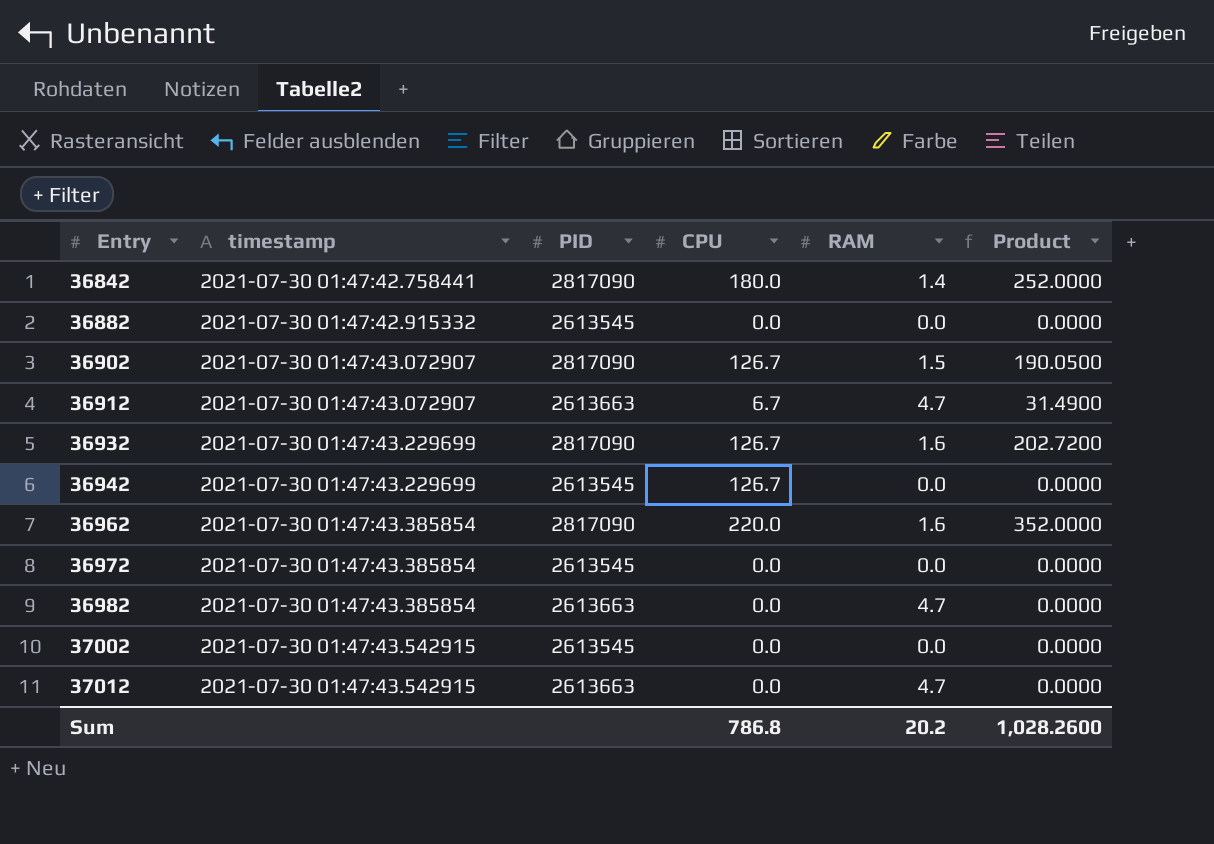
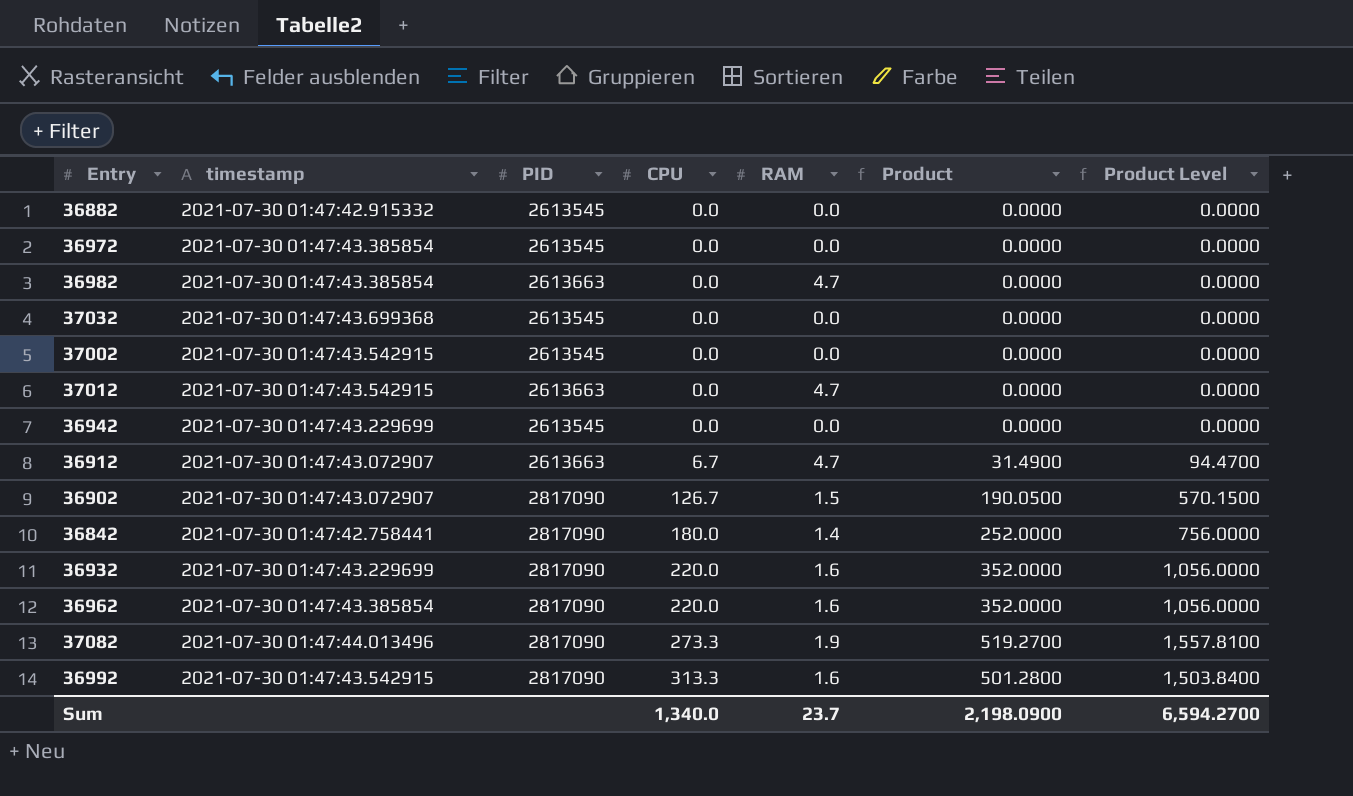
row order: Entry ascending -> CPU ascending
column Product Level | formula: none -> [Product] * 3
row 37032: none -> 2021-07-30 01:47:43.699368 | 2613545 | 0.0 | 0.0 | 0.0000 | 0.0000
36942 | CPU: 126.7 -> 0.0
36932 | CPU: 126.7 -> 220.0
36932 | Product: 202.7200 -> 352.0000
row 37082: none -> 2021-07-30 01:47:44.013496 | 2817090 | 273.3 | 1.9 | 519.2700 | 1,557.8100
row 36992: none -> 2021-07-30 01:47:43.542915 | 2817090 | 313.3 | 1.6 | 501.2800 | 1,503.8400
Sum | CPU: 786.8 -> 1,340.0
Sum | RAM: 20.2 -> 23.7
Sum | Product: 1,028.2600 -> 2,198.0900

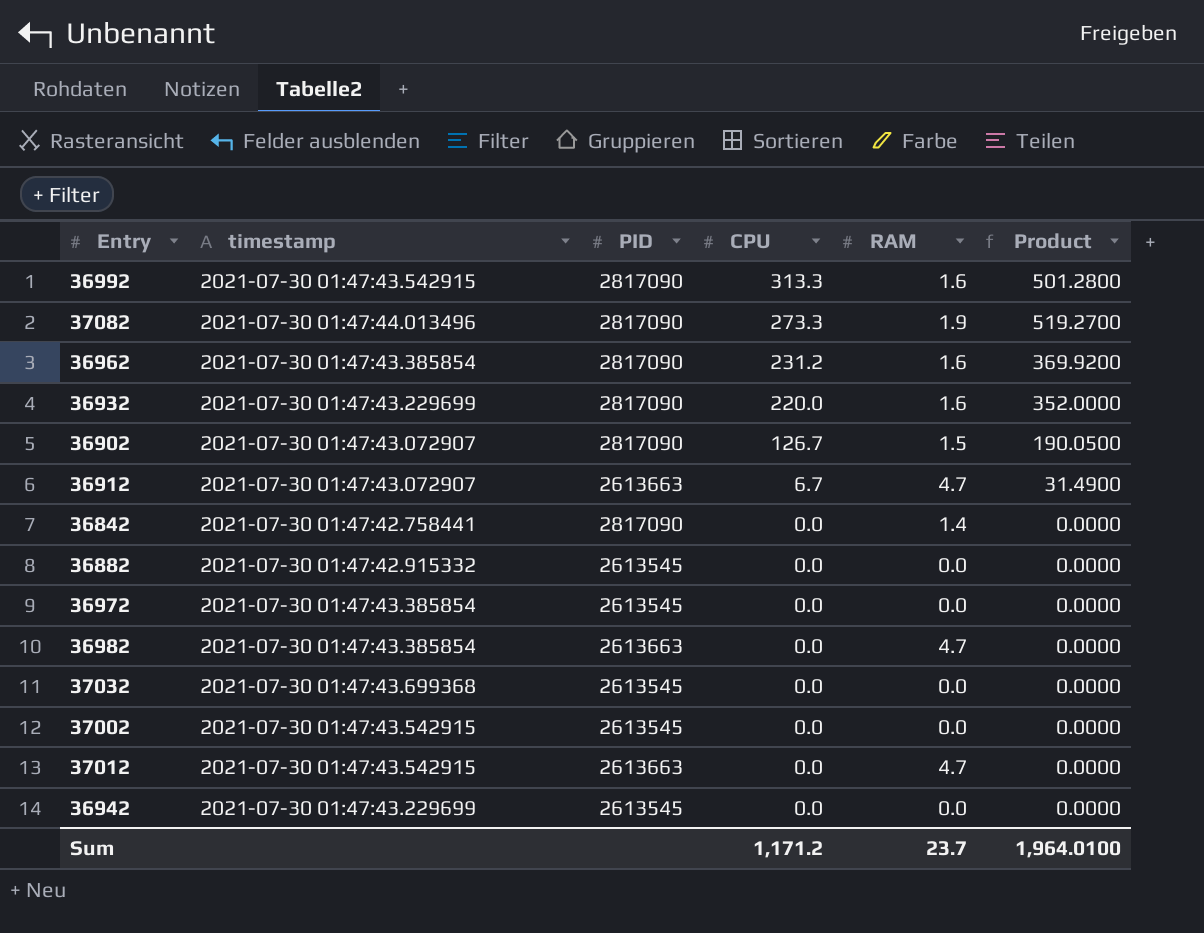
row order: CPU ascending -> CPU descending
column Product Level | formula: [Product] * 3 -> none
36962 | CPU: 220.0 -> 231.2
36962 | Product: 352.0000 -> 369.9200
36842 | CPU: 180.0 -> 0.0
36842 | Product: 252.0000 -> 0.0000
Sum | CPU: 1,340.0 -> 1,171.2
Sum | Product: 2,198.0900 -> 1,964.0100

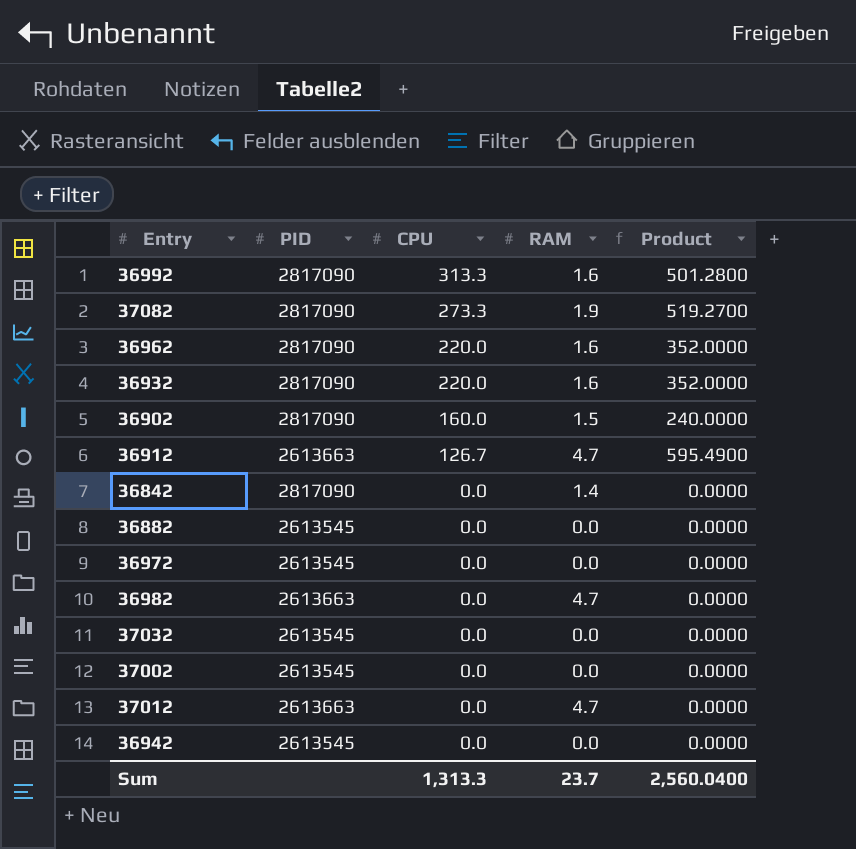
column timestamp | position: 2 -> none
36962 | CPU: 231.2 -> 220.0
36962 | Product: 369.9200 -> 352.0000
36902 | CPU: 126.7 -> 160.0
36902 | Product: 190.0500 -> 240.0000
36912 | CPU: 6.7 -> 126.7
36912 | Product: 31.4900 -> 595.4900
Sum | CPU: 1,171.2 -> 1,313.3
Sum | Product: 1,964.0100 -> 2,560.0400

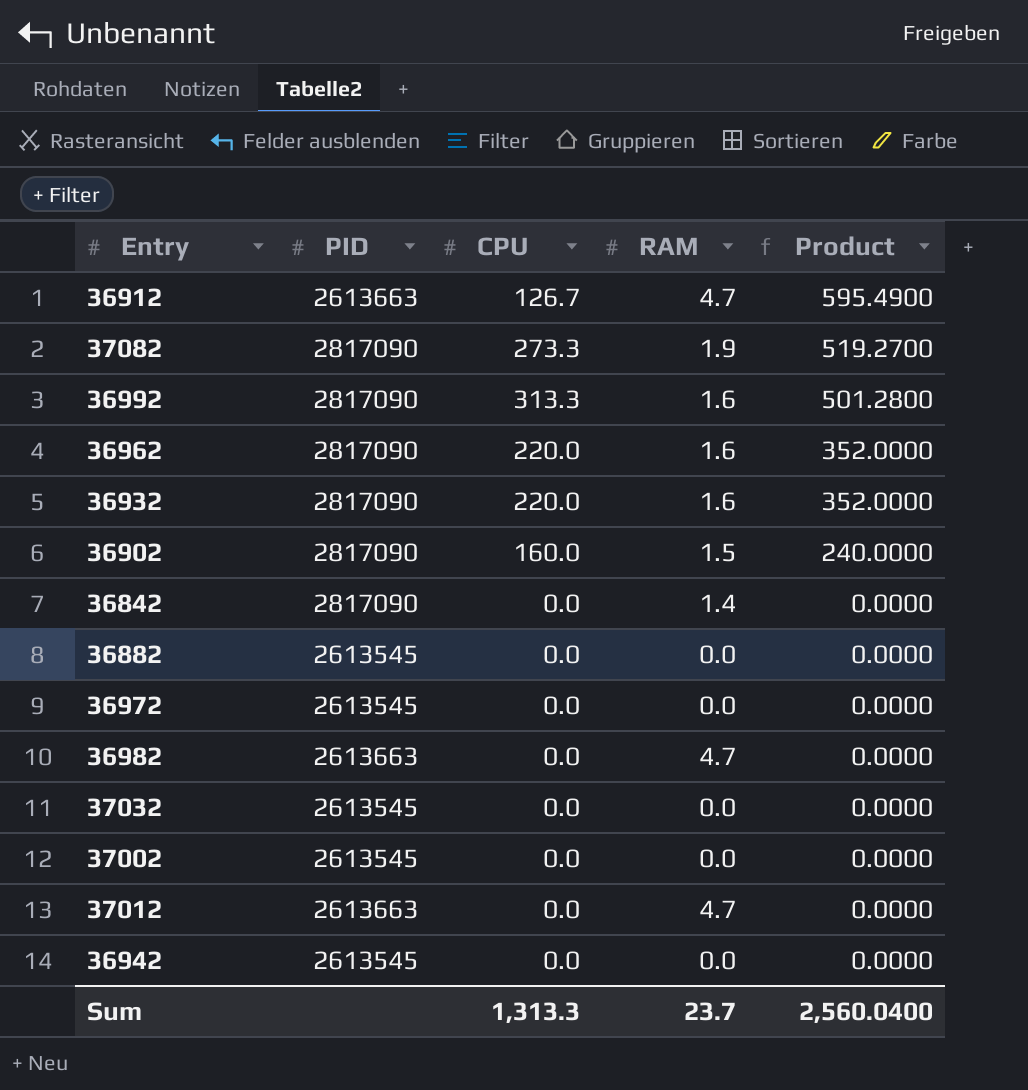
row order: CPU descending -> Product descending

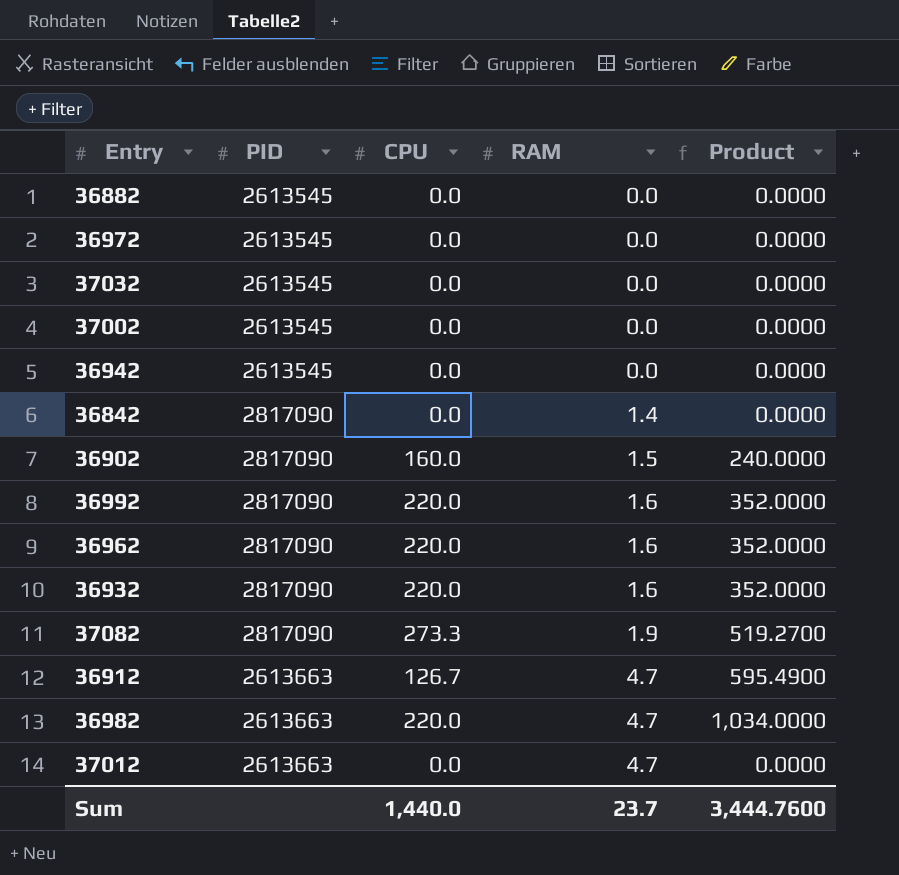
row order: Product descending -> RAM ascending
36992 | CPU: 313.3 -> 220.0
36992 | Product: 501.2800 -> 352.0000
36982 | CPU: 0.0 -> 220.0
36982 | Product: 0.0000 -> 1,034.0000
Sum | CPU: 1,313.3 -> 1,440.0
Sum | Product: 2,560.0400 -> 3,444.7600

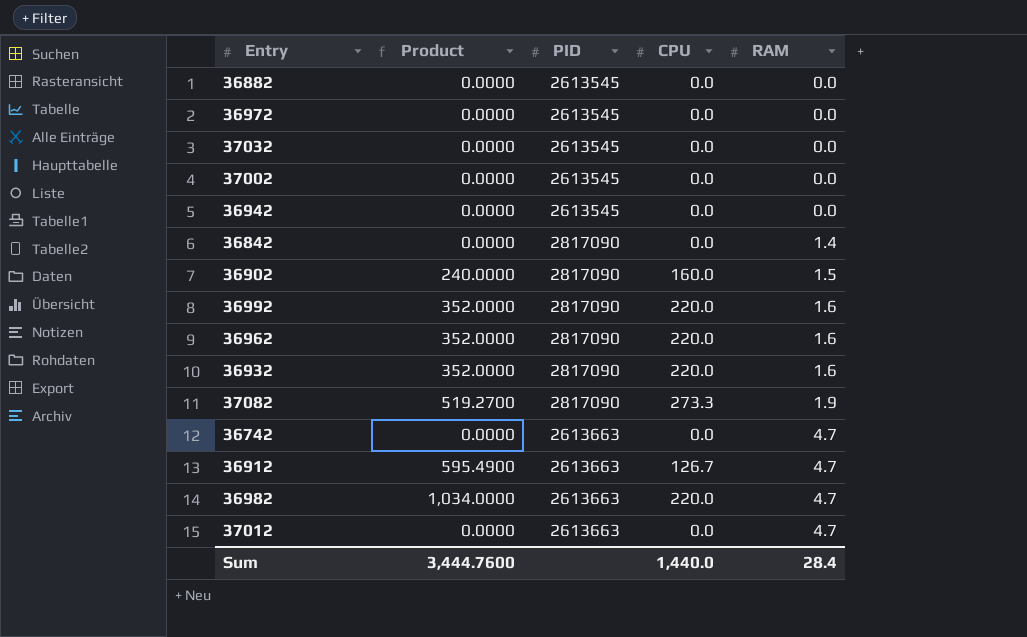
column Product | position: 5 -> 2
row 36742: none -> 0.0000 | 2613663 | 0.0 | 4.7
Sum | RAM: 23.7 -> 28.4

